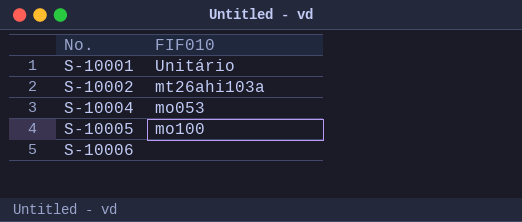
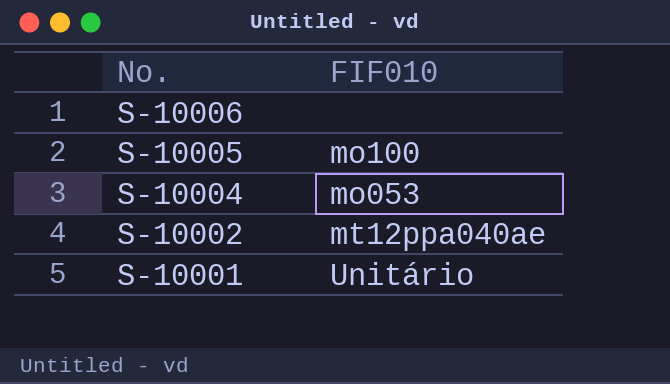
row order: No. ascending -> No. descending
S-10002 | FIF010: mt26ahi103a -> mt12ppa040ae

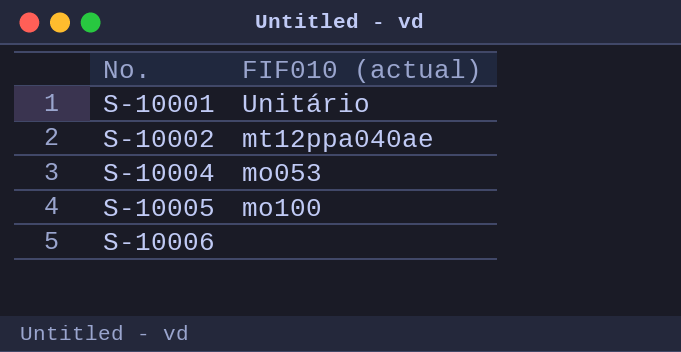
row order: No. descending -> No. ascending
column name: FIF010 -> FIF010 (actual)

